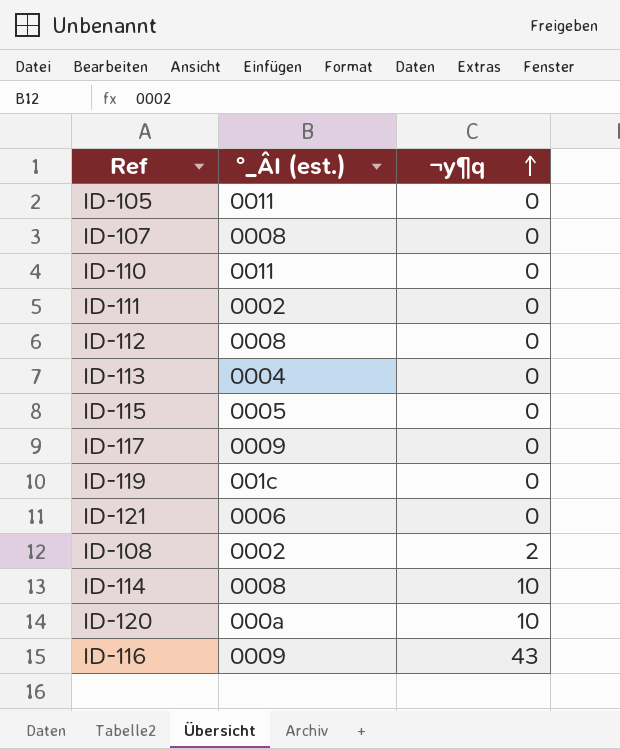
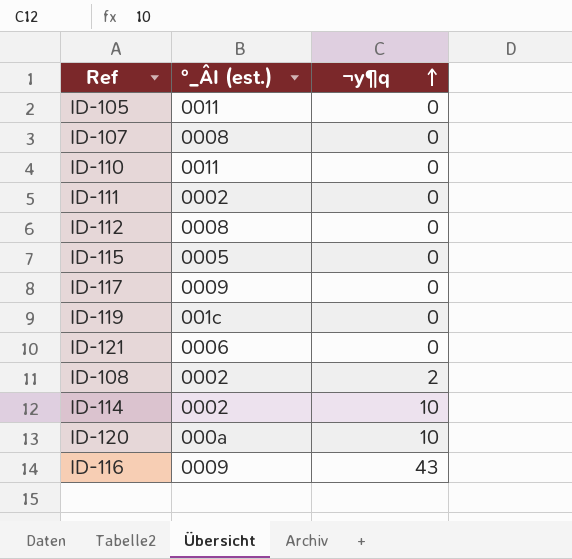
row ID-113: 0004 | 0 -> none
ID-114 | °_ÂI (est.): 0008 -> 0002

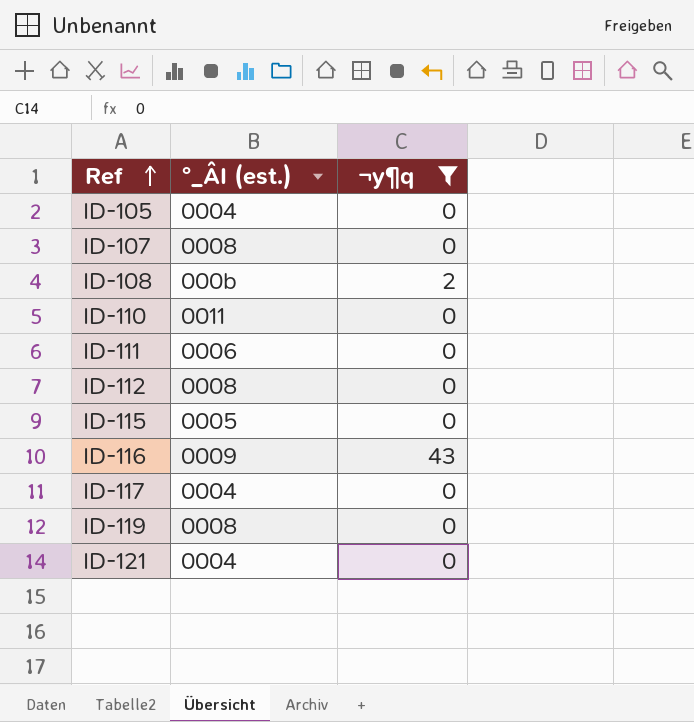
filter: none -> ¬y¶q != 10
row order: ¬y¶q ascending -> Ref ascending
ID-105 | °_ÂI (est.): 0011 -> 0004
ID-108 | °_ÂI (est.): 0002 -> 000b
ID-111 | °_ÂI (est.): 0002 -> 0006
ID-117 | °_ÂI (est.): 0009 -> 0004
ID-119 | °_ÂI (est.): 001c -> 0008
ID-121 | °_ÂI (est.): 0006 -> 0004

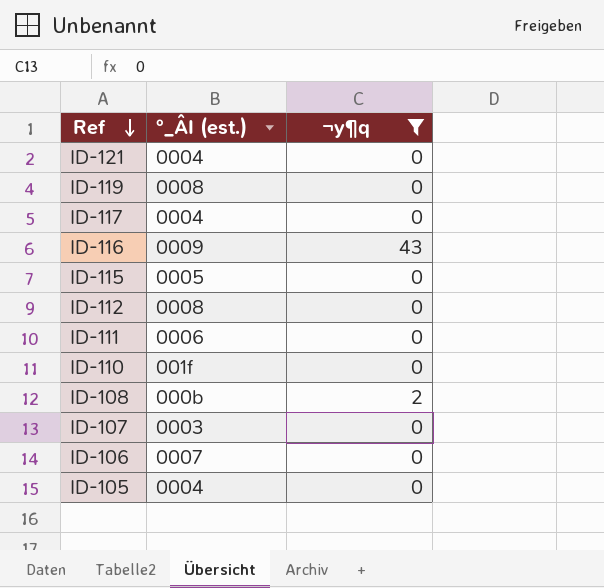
row order: Ref ascending -> Ref descending
ID-110 | °_ÂI (est.): 0011 -> 001f
ID-107 | °_ÂI (est.): 0008 -> 0003
row ID-106: none -> 0007 | 0

